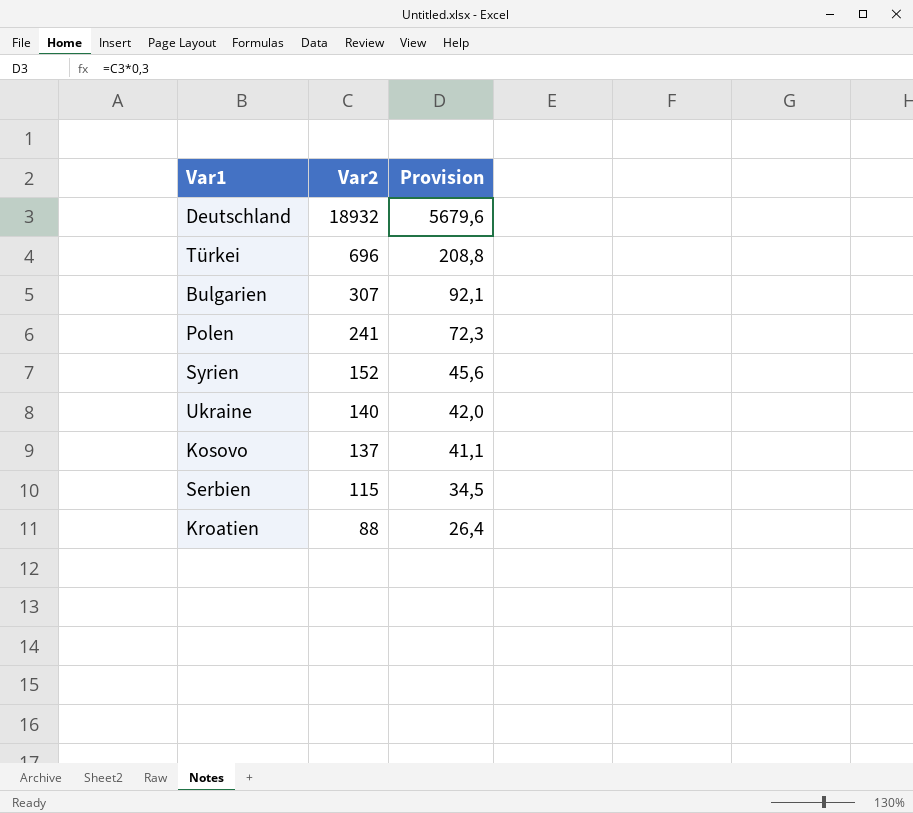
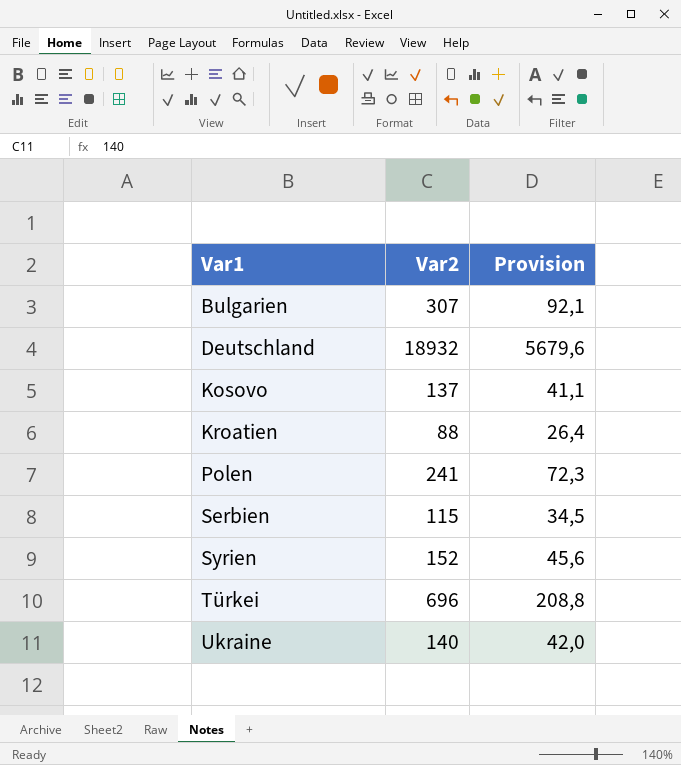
row order: Var2 descending -> Var1 ascending

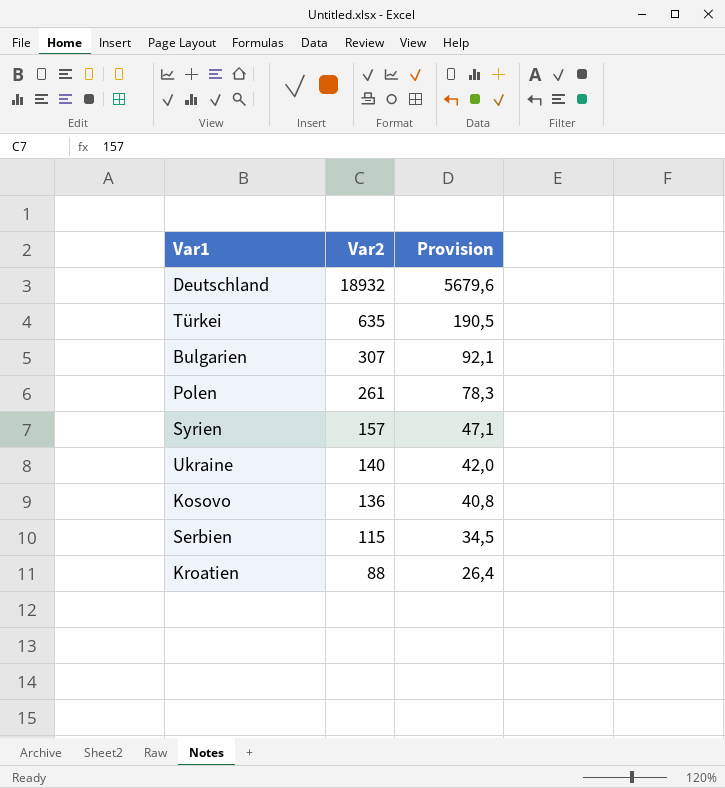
row order: Var1 ascending -> Var2 descending
Türkei | Var2: 696 -> 635
Türkei | Provision: 208,8 -> 190,5
Polen | Var2: 241 -> 261
Polen | Provision: 72,3 -> 78,3
Syrien | Var2: 152 -> 157
Syrien | Provision: 45,6 -> 47,1
Kosovo | Var2: 137 -> 136
Kosovo | Provision: 41,1 -> 40,8

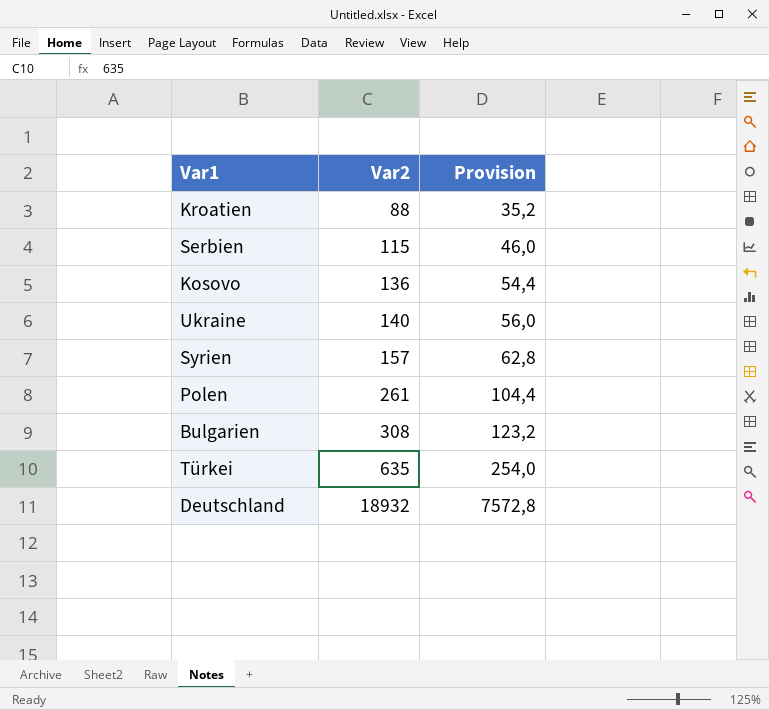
row order: Var2 descending -> Var2 ascending
column Provision | formula: [Var2] * 0,3 -> [Var2] * 0,4
Bulgarien | Var2: 307 -> 308

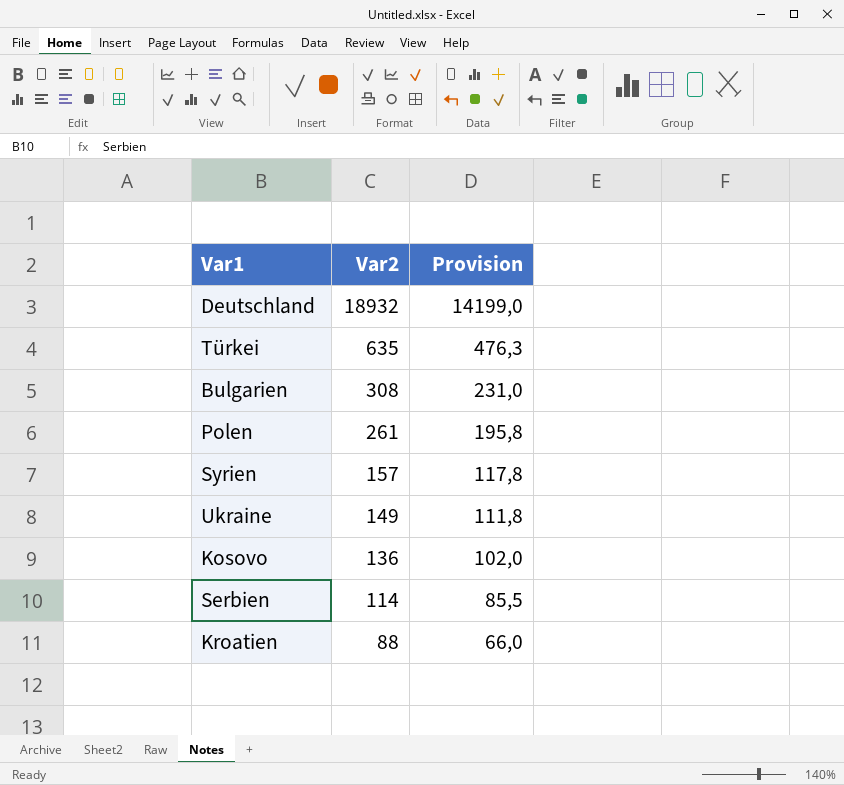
row order: Var2 ascending -> Var2 descending
column Provision | formula: [Var2] * 0,4 -> [Var2] * 0,75
Ukraine | Var2: 140 -> 149
Serbien | Var2: 115 -> 114

